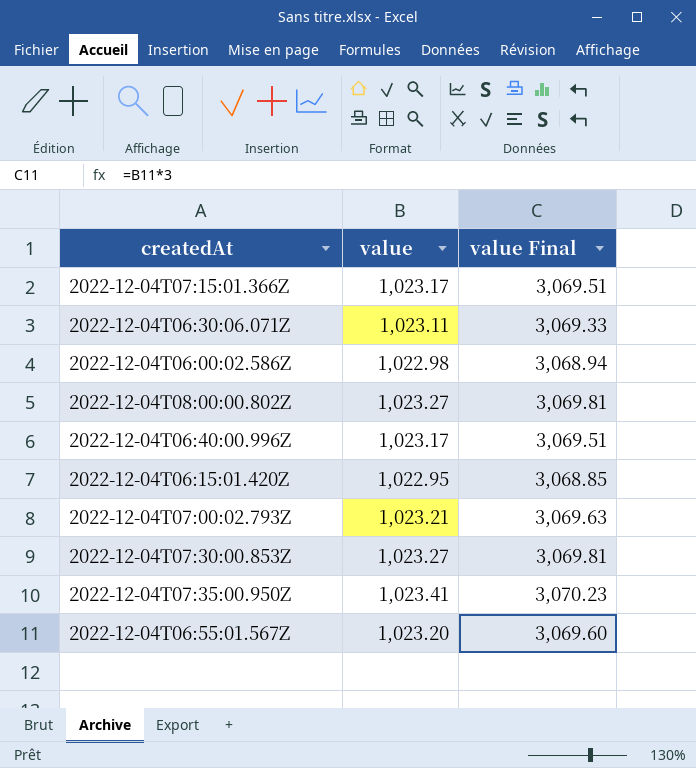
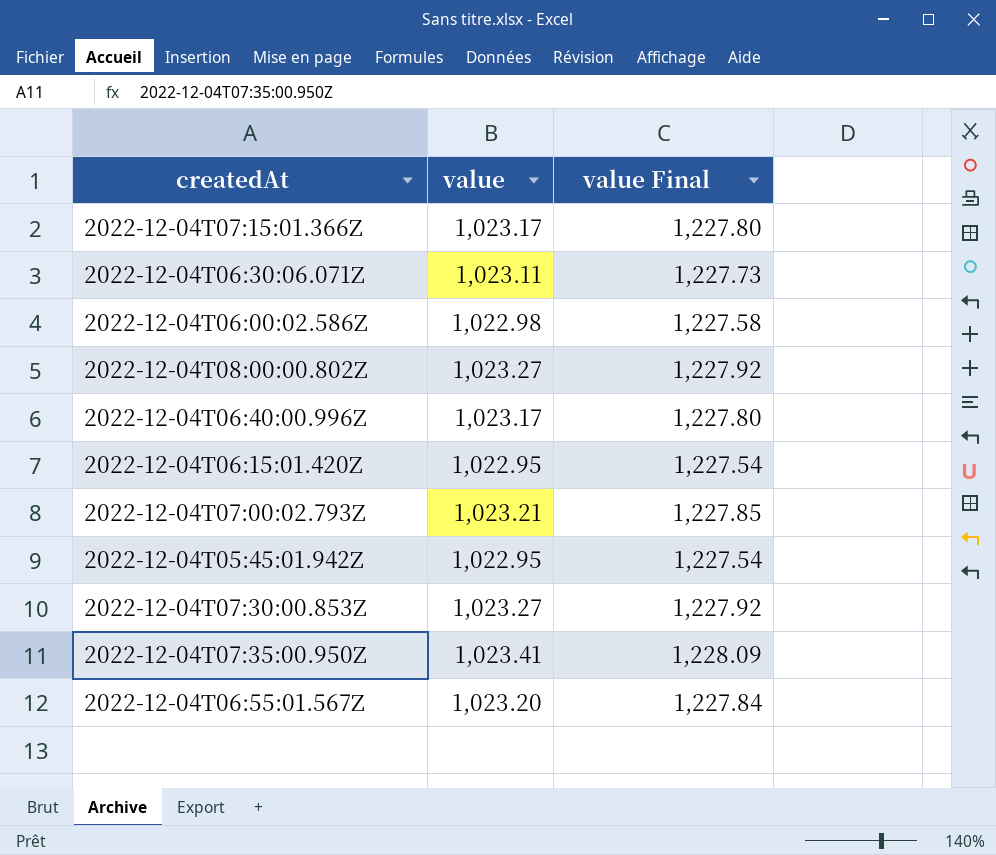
column value Final | formula: [value] * 3 -> [value] * 1.2
row 2022-12-04T05:45:01.942Z: none -> 1,022.95 | 1,227.54

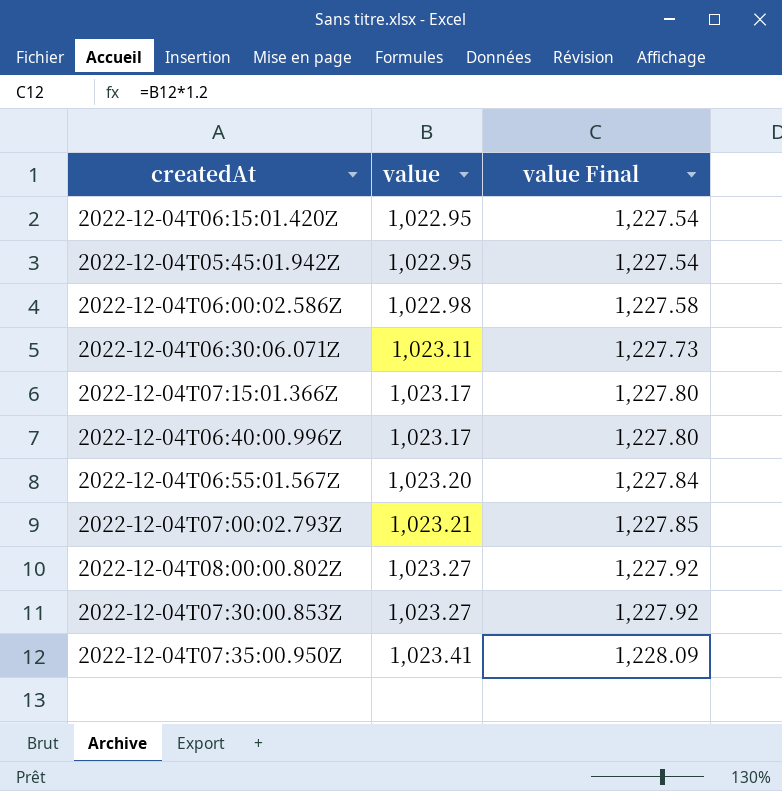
row order: none -> value ascending

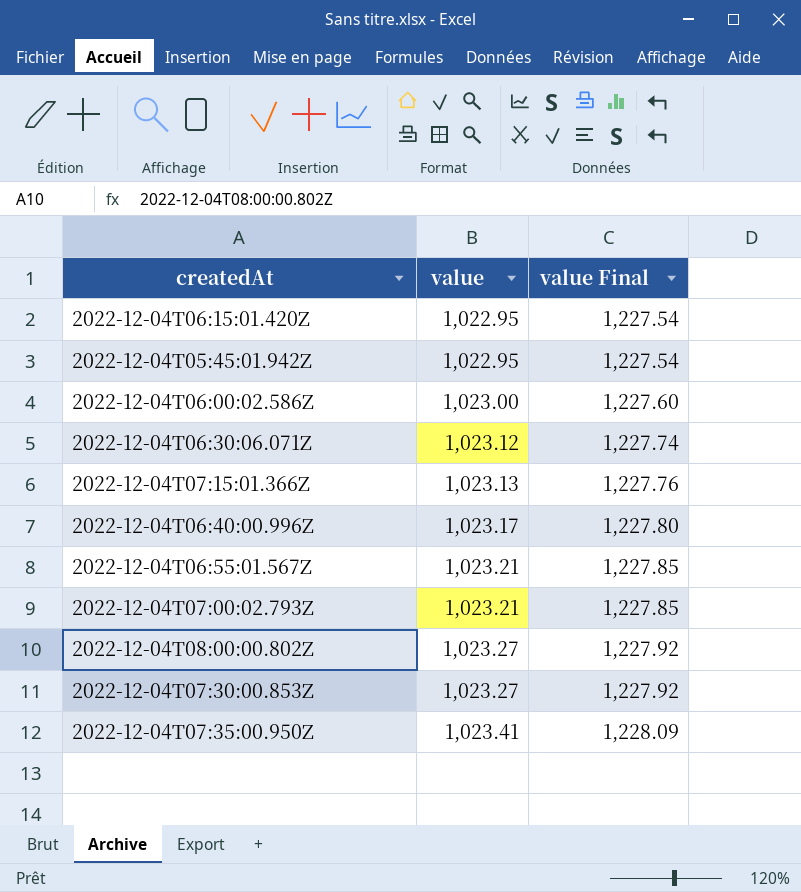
2022-12-04T06:00:02.586Z | value: 1,022.98 -> 1,023.00
2022-12-04T06:00:02.586Z | value Final: 1,227.58 -> 1,227.60
2022-12-04T06:30:06.071Z | value: 1,023.11 -> 1,023.12
2022-12-04T06:30:06.071Z | value Final: 1,227.73 -> 1,227.74
2022-12-04T07:15:01.366Z | value: 1,023.17 -> 1,023.13
2022-12-04T07:15:01.366Z | value Final: 1,227.80 -> 1,227.76
2022-12-04T06:55:01.567Z | value: 1,023.20 -> 1,023.21
2022-12-04T06:55:01.567Z | value Final: 1,227.84 -> 1,227.85

